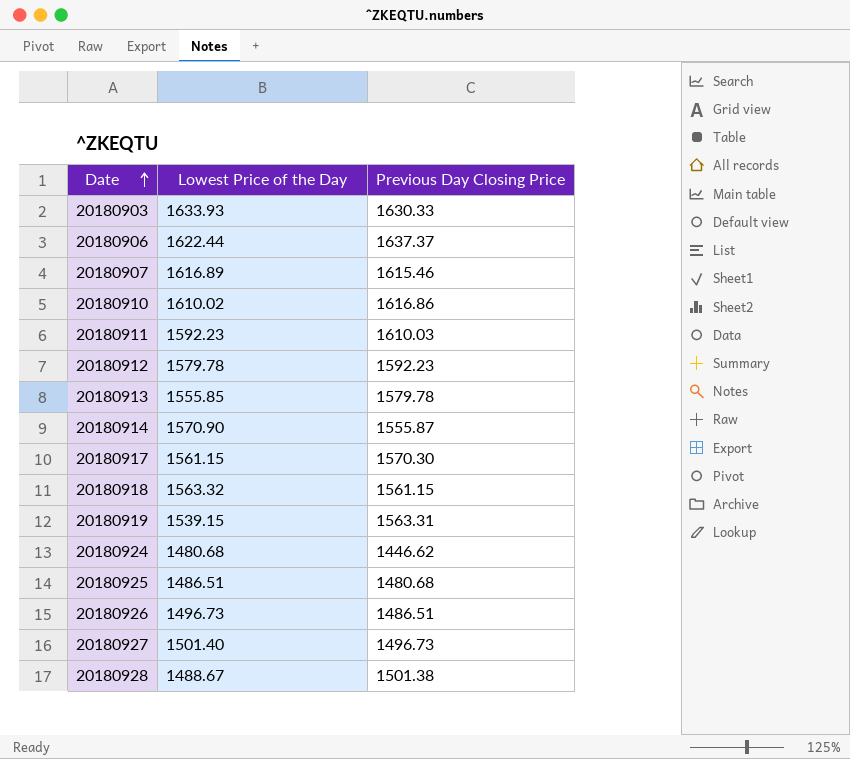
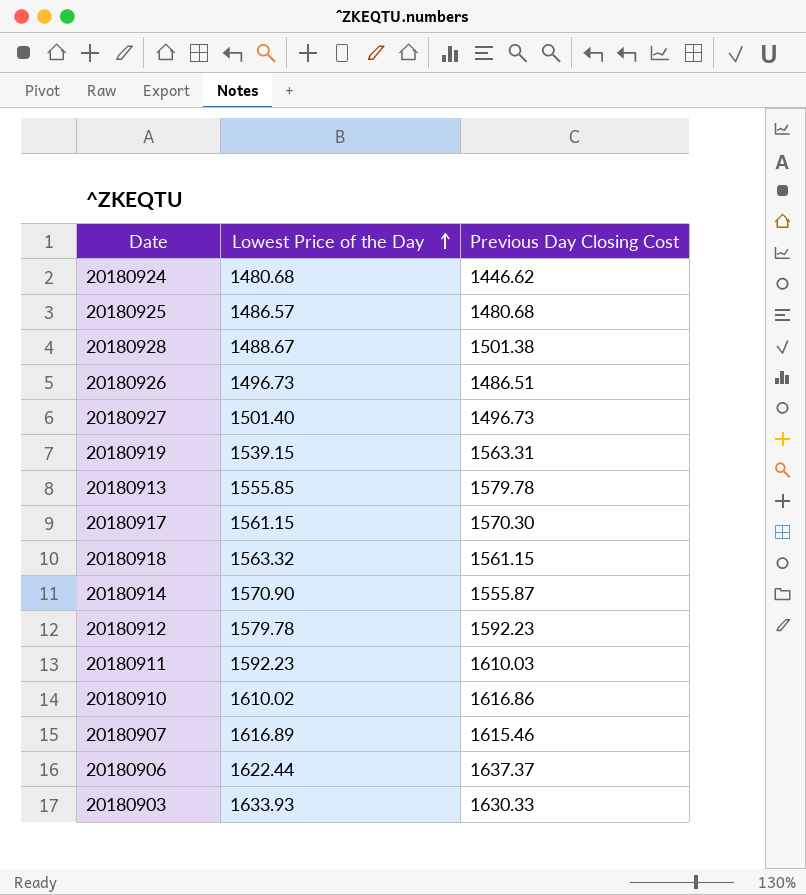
row order: Date ascending -> Lowest Price of the Day ascending
column name: Previous Day Closing Price -> Previous Day Closing Cost
20180925 | Lowest Price of the Day: 1486.51 -> 1486.57

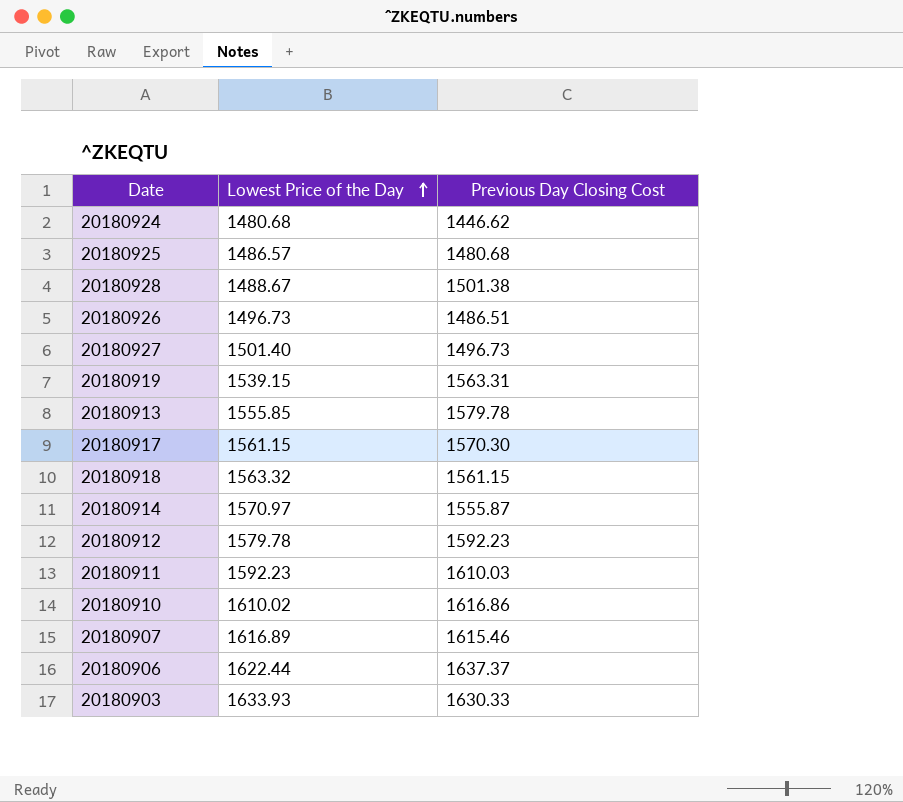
20180914 | Lowest Price of the Day: 1570.90 -> 1570.97

